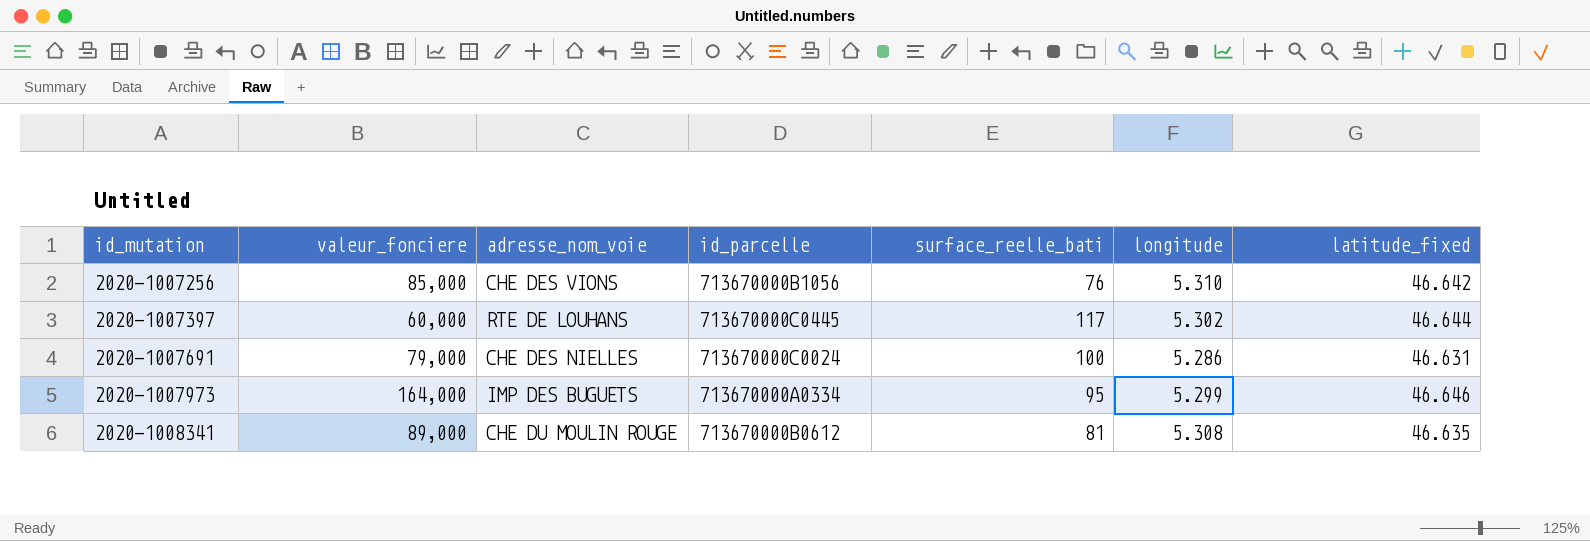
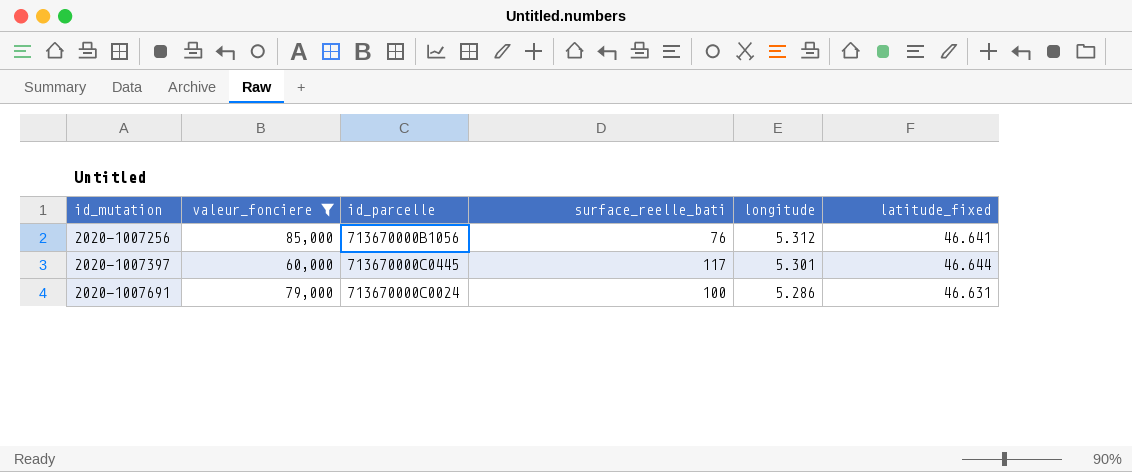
filter: none -> valeur_fonciere <= 85,000
column adresse_nom_voie | position: 3 -> none
2020-1007256 | longitude: 5.310 -> 5.312
2020-1007256 | latitude_fixed: 46.642 -> 46.641
2020-1007397 | longitude: 5.302 -> 5.301

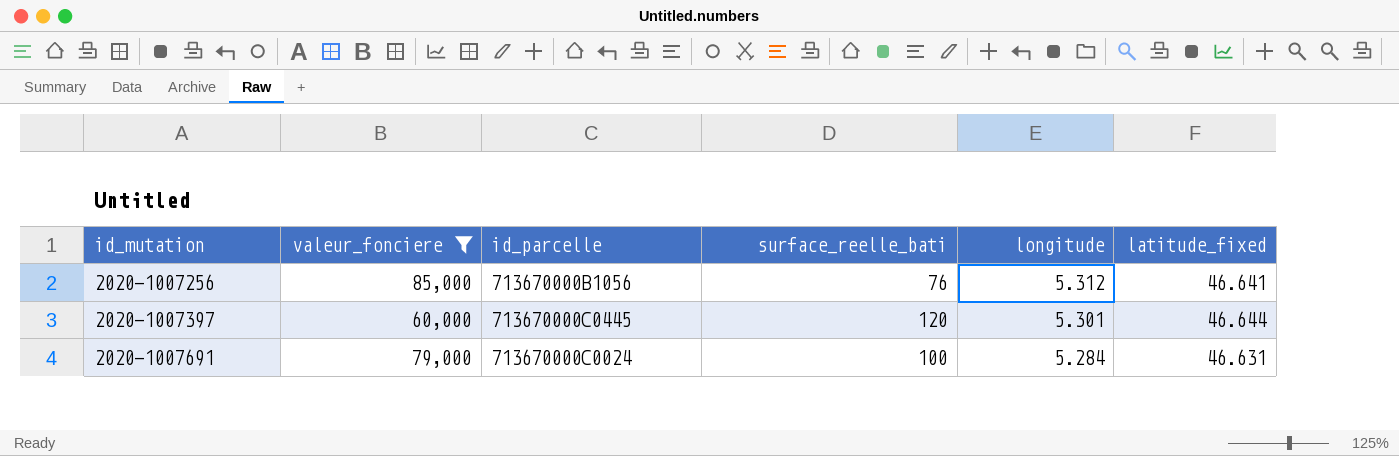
2020-1007397 | surface_reelle_bati: 117 -> 120
2020-1007691 | longitude: 5.286 -> 5.284

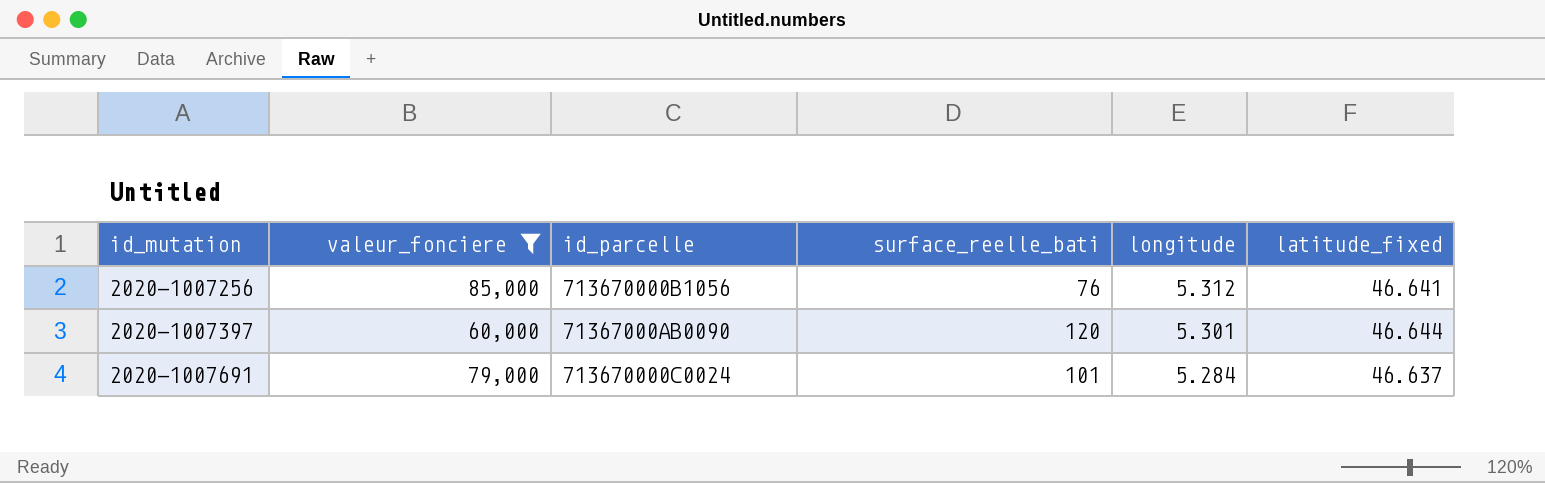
2020-1007397 | id_parcelle: 713670000C0445 -> 71367000AB0090
2020-1007691 | surface_reelle_bati: 100 -> 101
2020-1007691 | latitude_fixed: 46.631 -> 46.637

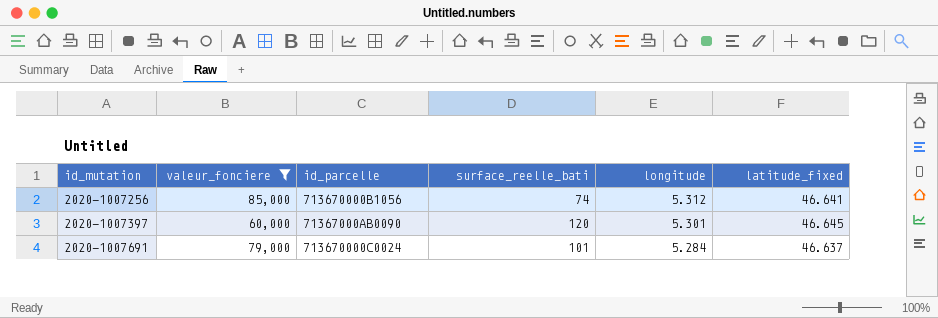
2020-1007256 | surface_reelle_bati: 76 -> 74
2020-1007397 | latitude_fixed: 46.644 -> 46.645

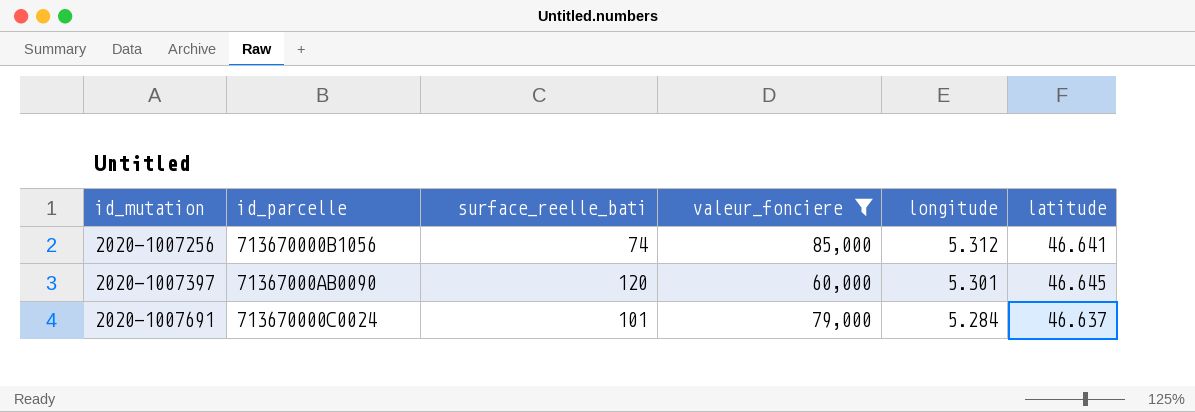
column valeur_fonciere | position: 2 -> 4
column name: latitude_fixed -> latitude

